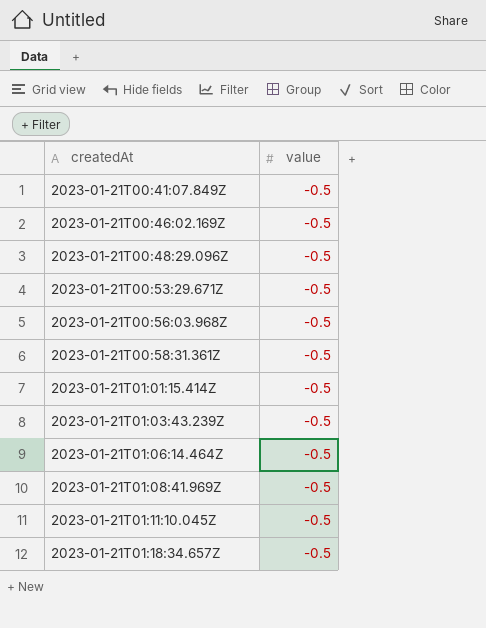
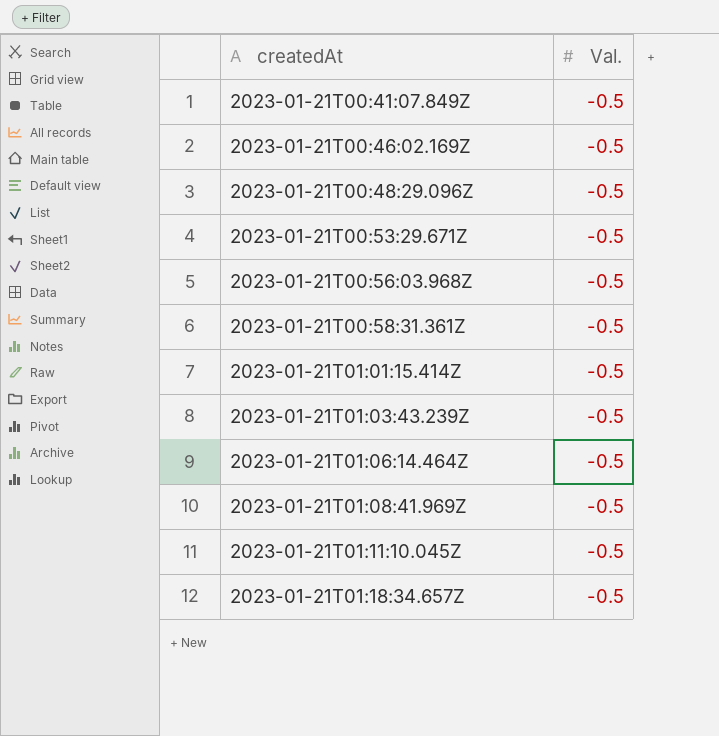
column name: value -> Val.

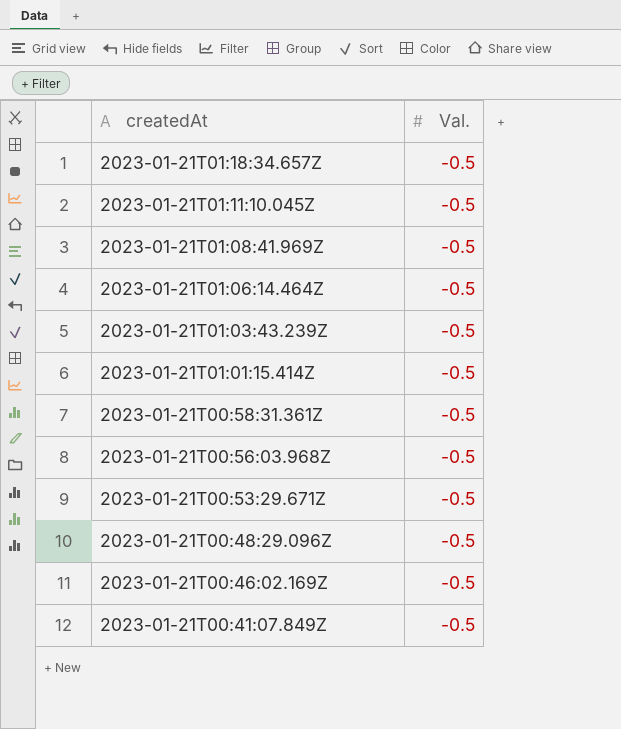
row order: createdAt ascending -> createdAt descending

